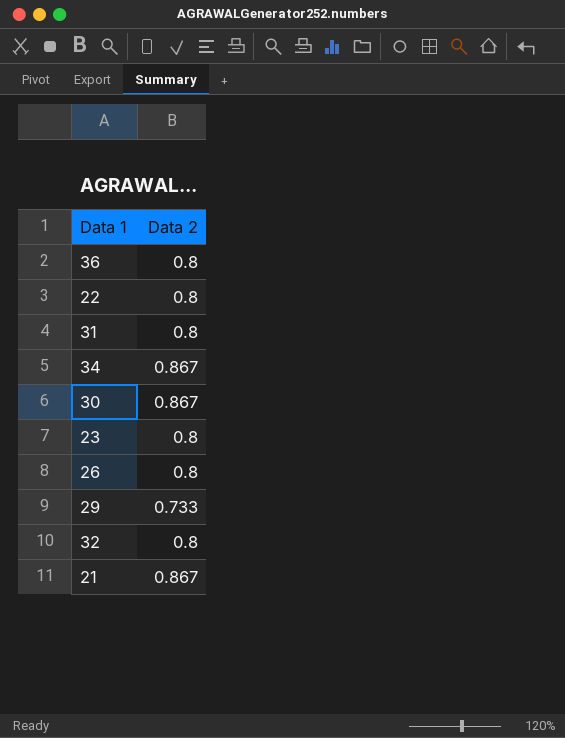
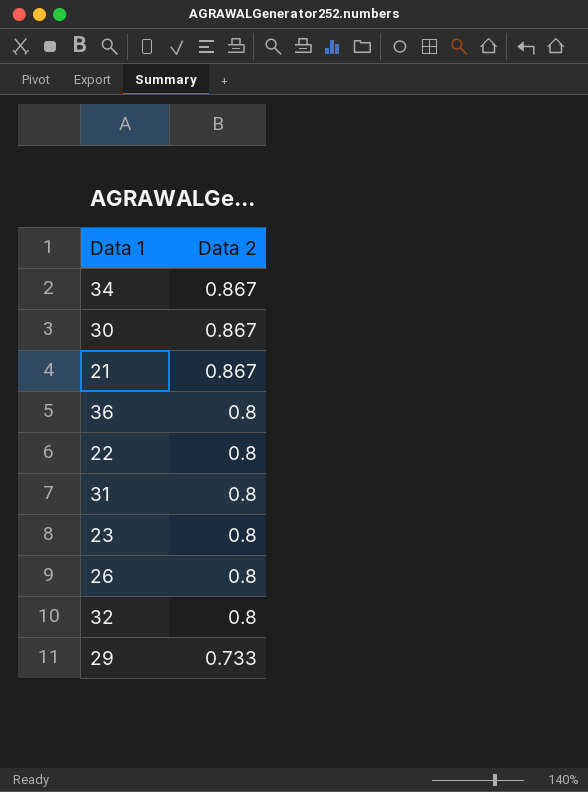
row order: none -> Data 2 descending

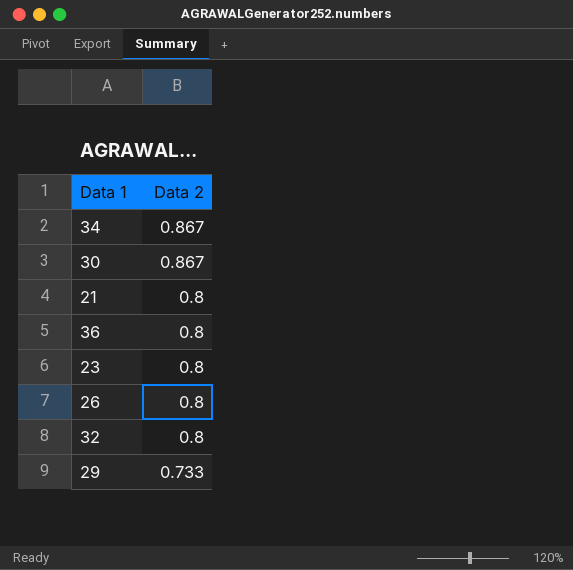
row 22: 0.8 -> none
row 31: 0.8 -> none
21 | Data 2: 0.867 -> 0.8

